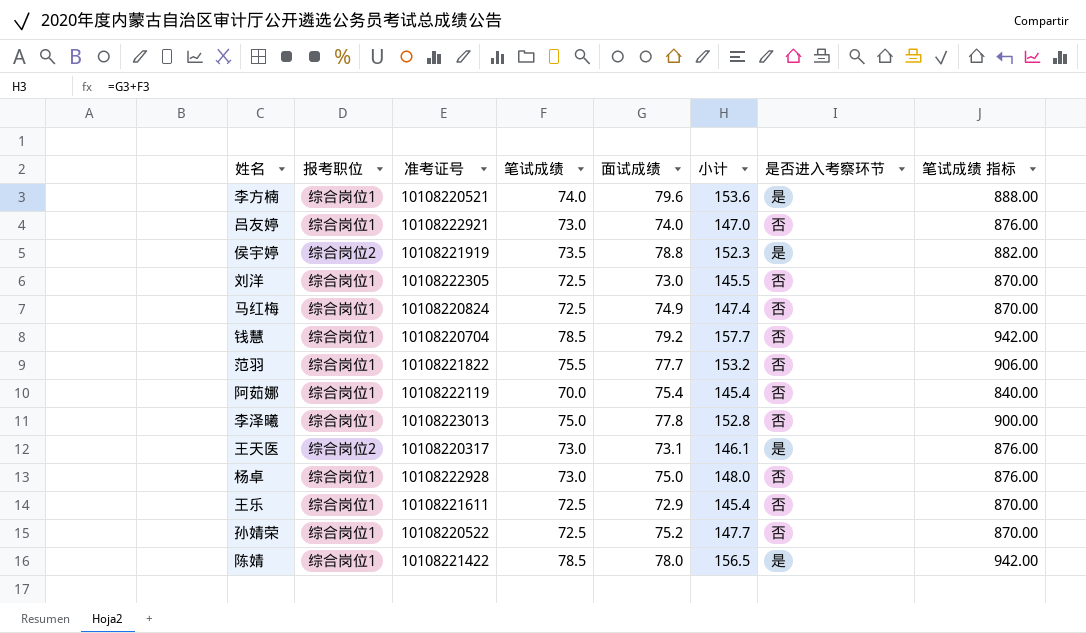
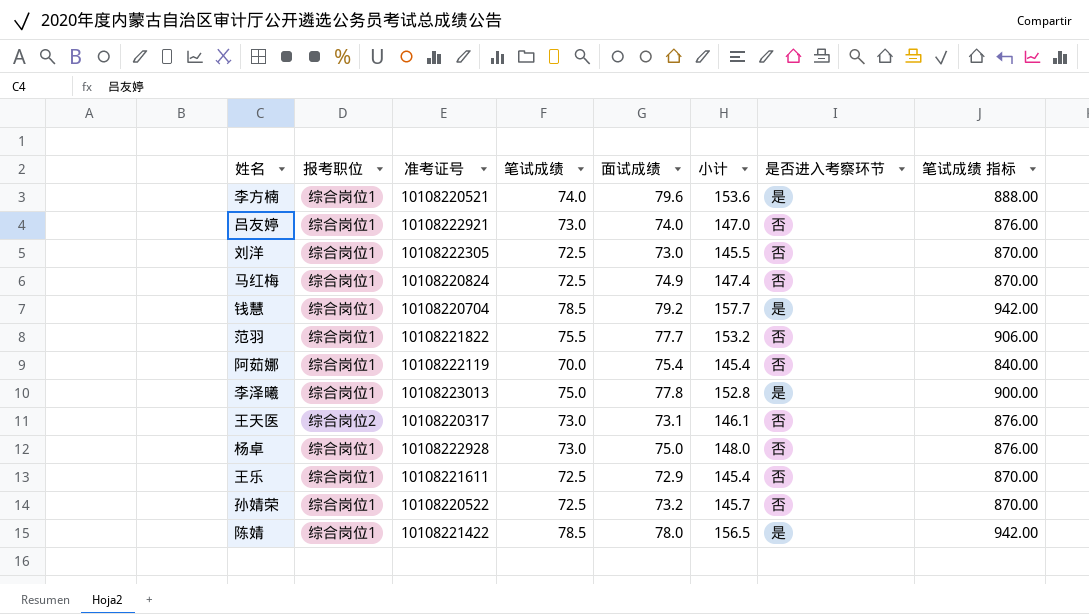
row 侯宇婷: 综合岗位2 | 10108221919 | 73.5 | 78.8 | 152.3 | 是 | 882.00 -> none
钱慧 | 是否进入考察环节: 否 -> 是
李泽曦 | 是否进入考察环节: 否 -> 是
王天医 | 是否进入考察环节: 是 -> 否
孙婧荣 | 面试成绩: 75.2 -> 73.2
孙婧荣 | 小计: 147.7 -> 145.7

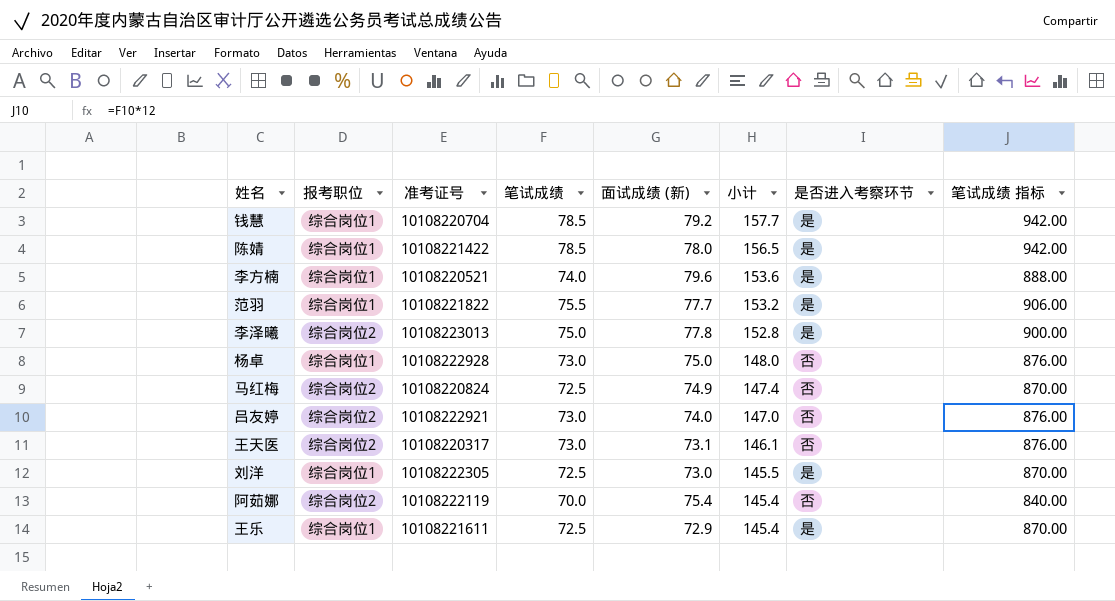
row order: none -> 小计 descending
column name: 面试成绩 -> 面试成绩 (新)
row 孙婧荣: 综合岗位1 | 10108220522 | 72.5 | 73.2 | 145.7 | 否 | 870.00 -> none
范羽 | 是否进入考察环节: 否 -> 是
李泽曦 | 报考职位: 综合岗位1 -> 综合岗位2
马红梅 | 报考职位: 综合岗位1 -> 综合岗位2
吕友婷 | 报考职位: 综合岗位1 -> 综合岗位2
刘洋 | 是否进入考察环节: 否 -> 是
阿茹娜 | 报考职位: 综合岗位1 -> 综合岗位2
王乐 | 是否进入考察环节: 否 -> 是

